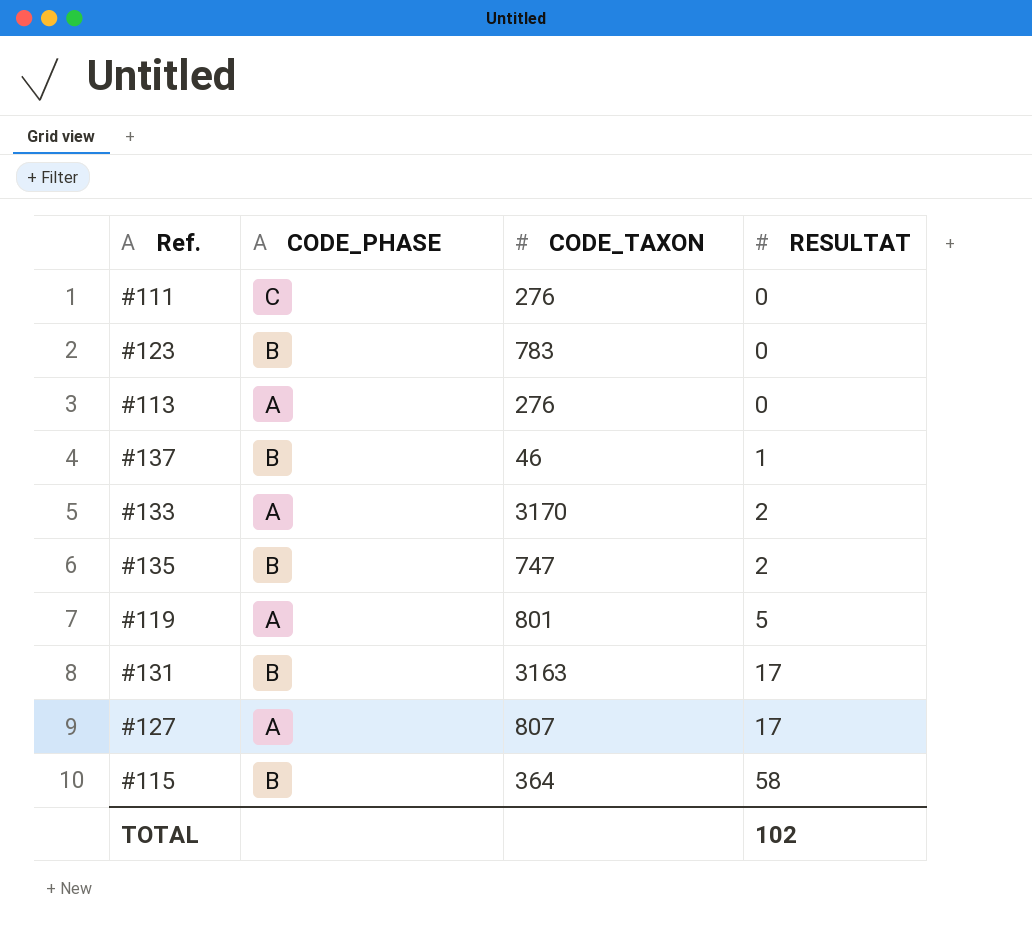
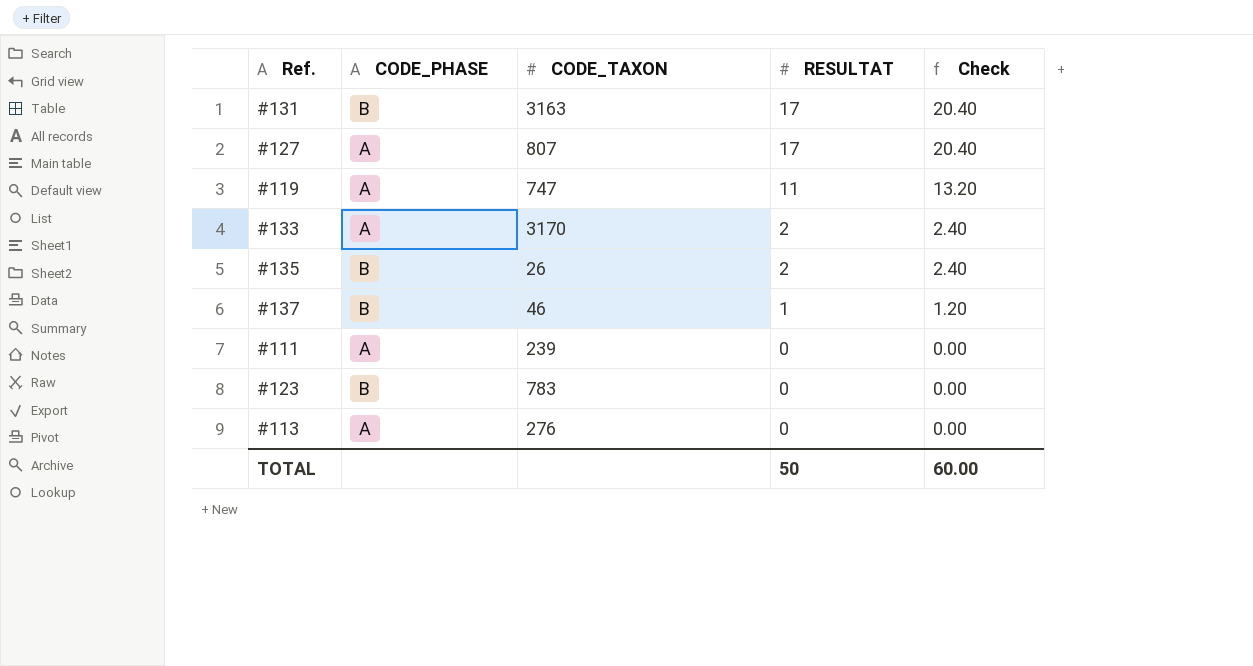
row order: RESULTAT ascending -> RESULTAT descending
column Check | formula: none -> [RESULTAT] * 1.2
row #115: B | 364 | 58 -> none
#119 | CODE_TAXON: 801 -> 747
#119 | RESULTAT: 5 -> 11
#135 | CODE_TAXON: 747 -> 26
#111 | CODE_PHASE: C -> A
#111 | CODE_TAXON: 276 -> 239
TOTAL | RESULTAT: 102 -> 50

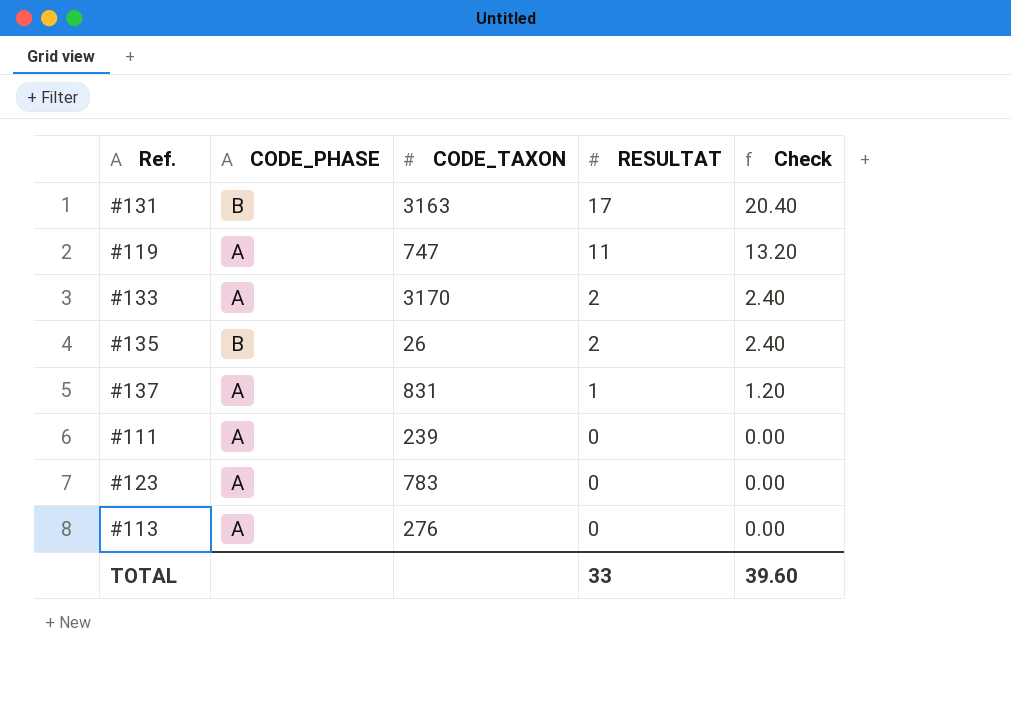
row #127: A | 807 | 17 | 20.40 -> none
#137 | CODE_PHASE: B -> A
#137 | CODE_TAXON: 46 -> 831
#123 | CODE_PHASE: B -> A
TOTAL | RESULTAT: 50 -> 33
TOTAL | Check: 60.00 -> 39.60

